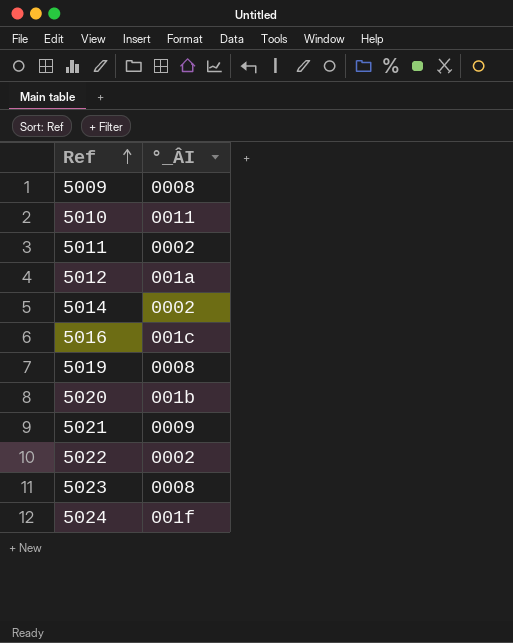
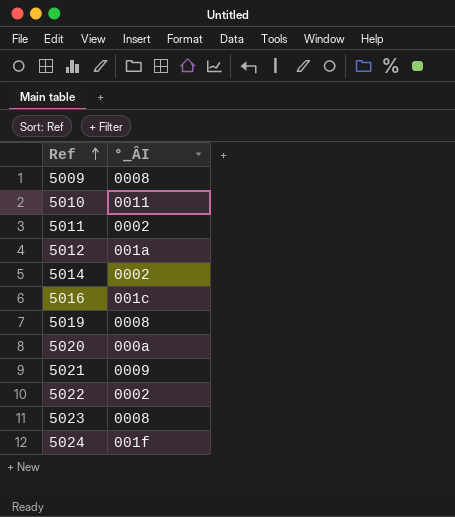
5020 | °_ÂI: 001b -> 000a

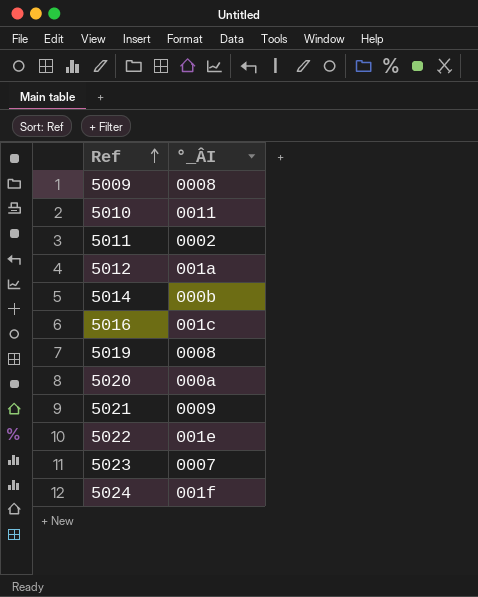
5014 | °_ÂI: 0002 -> 000b
5022 | °_ÂI: 0002 -> 001e
5023 | °_ÂI: 0008 -> 0007

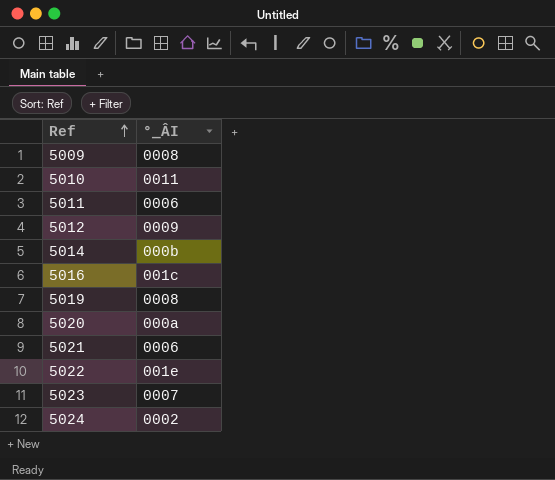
5011 | °_ÂI: 0002 -> 0006
5012 | °_ÂI: 001a -> 0009
5021 | °_ÂI: 0009 -> 0006
5024 | °_ÂI: 001f -> 0002

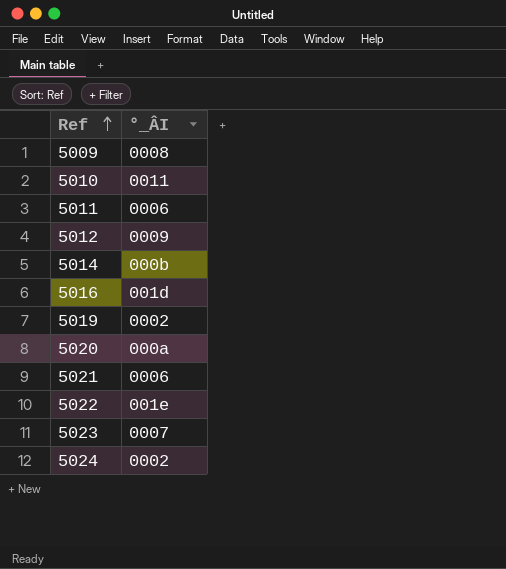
5016 | °_ÂI: 001c -> 001d
5019 | °_ÂI: 0008 -> 0002

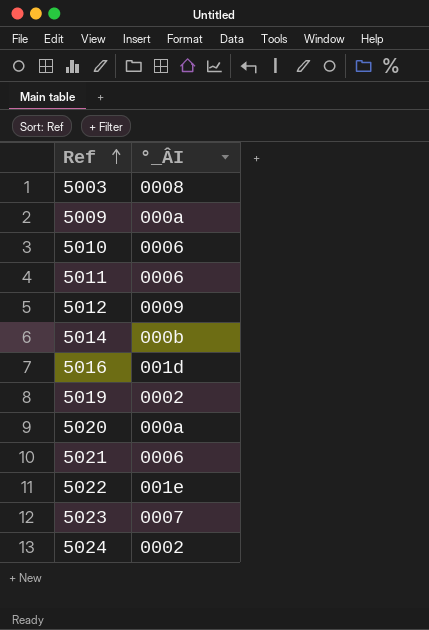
row 5003: none -> 0008
5009 | °_ÂI: 0008 -> 000a
5010 | °_ÂI: 0011 -> 0006

